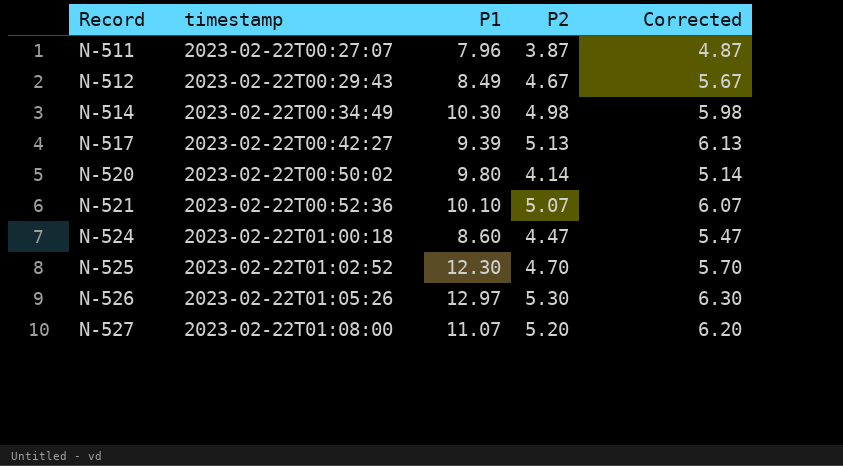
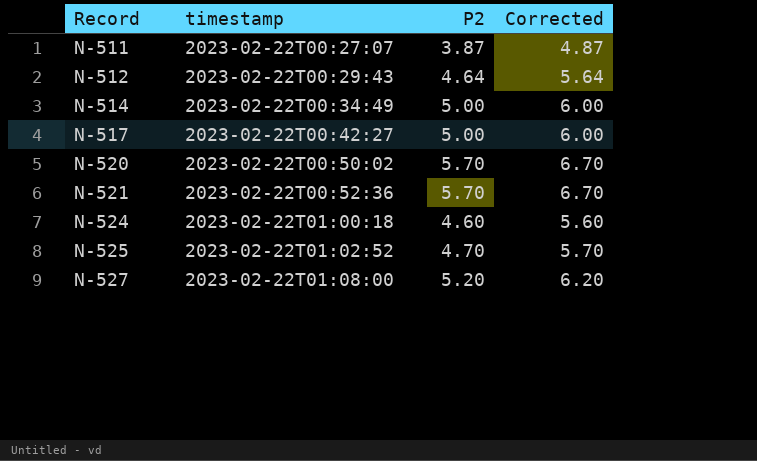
column P1 | position: 3 -> none
row N-526: 2023-02-22T01:05:26 | 12.97 | 5.30 | 6.30 -> none
N-512 | P2: 4.67 -> 4.64
N-512 | Corrected: 5.67 -> 5.64
N-514 | P2: 4.98 -> 5.00
N-514 | Corrected: 5.98 -> 6.00
N-517 | P2: 5.13 -> 5.00
N-517 | Corrected: 6.13 -> 6.00
N-520 | P2: 4.14 -> 5.70
N-520 | Corrected: 5.14 -> 6.70
N-521 | P2: 5.07 -> 5.70
N-521 | Corrected: 6.07 -> 6.70
N-524 | P2: 4.47 -> 4.60
N-524 | Corrected: 5.47 -> 5.60

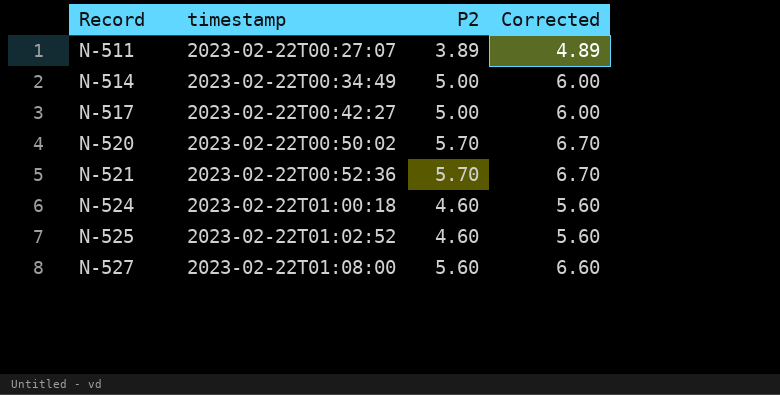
row N-512: 2023-02-22T00:29:43 | 4.64 | 5.64 -> none
N-511 | P2: 3.87 -> 3.89
N-511 | Corrected: 4.87 -> 4.89
N-525 | P2: 4.70 -> 4.60
N-525 | Corrected: 5.70 -> 5.60
N-527 | P2: 5.20 -> 5.60
N-527 | Corrected: 6.20 -> 6.60

